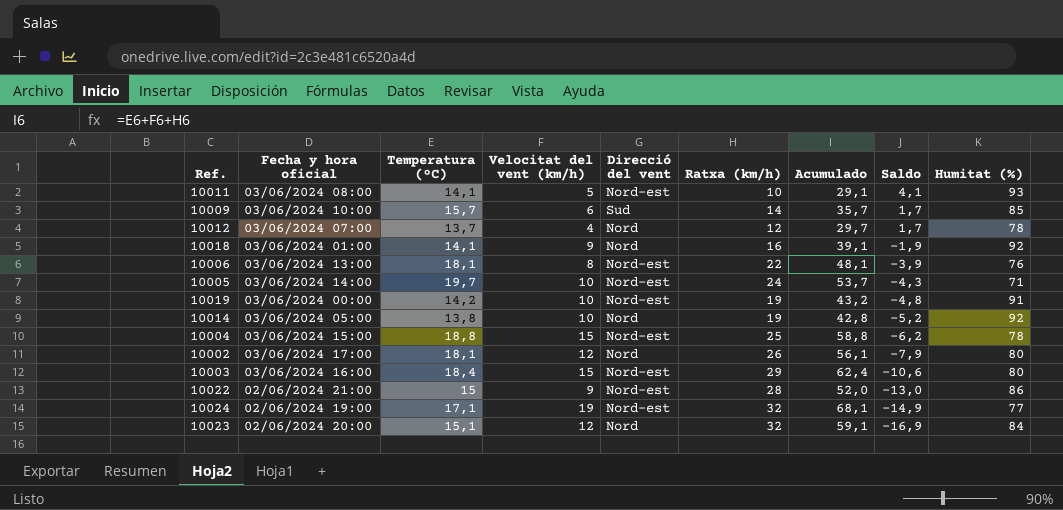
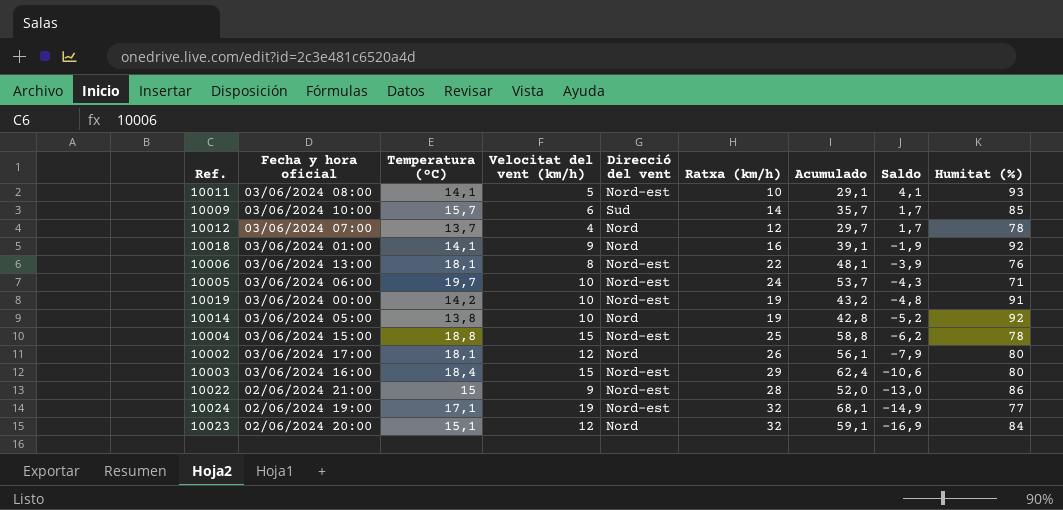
10005 | Fecha y hora oficial: 03/06/2024 14:00 -> 03/06/2024 06:00

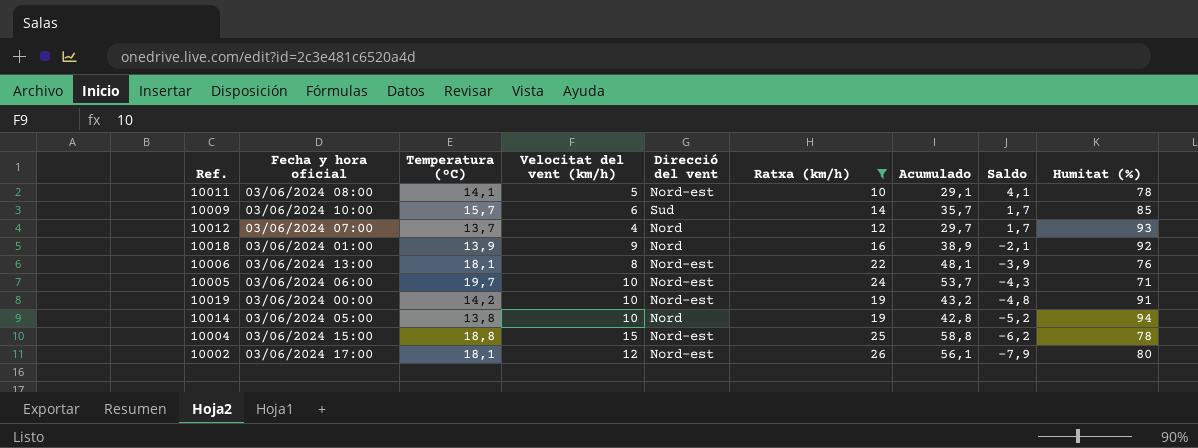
filter: none -> Ratxa (km/h) <= 26
10011 | Humitat (%): 93 -> 78
10012 | Humitat (%): 78 -> 93
10018 | Temperatura (ºC): 14,1 -> 13,9
10018 | Acumulado: 39,1 -> 38,9
10018 | Saldo: -1,9 -> -2,1
10014 | Humitat (%): 92 -> 94
10002 | Direcció del vent: Nord -> Nord-est

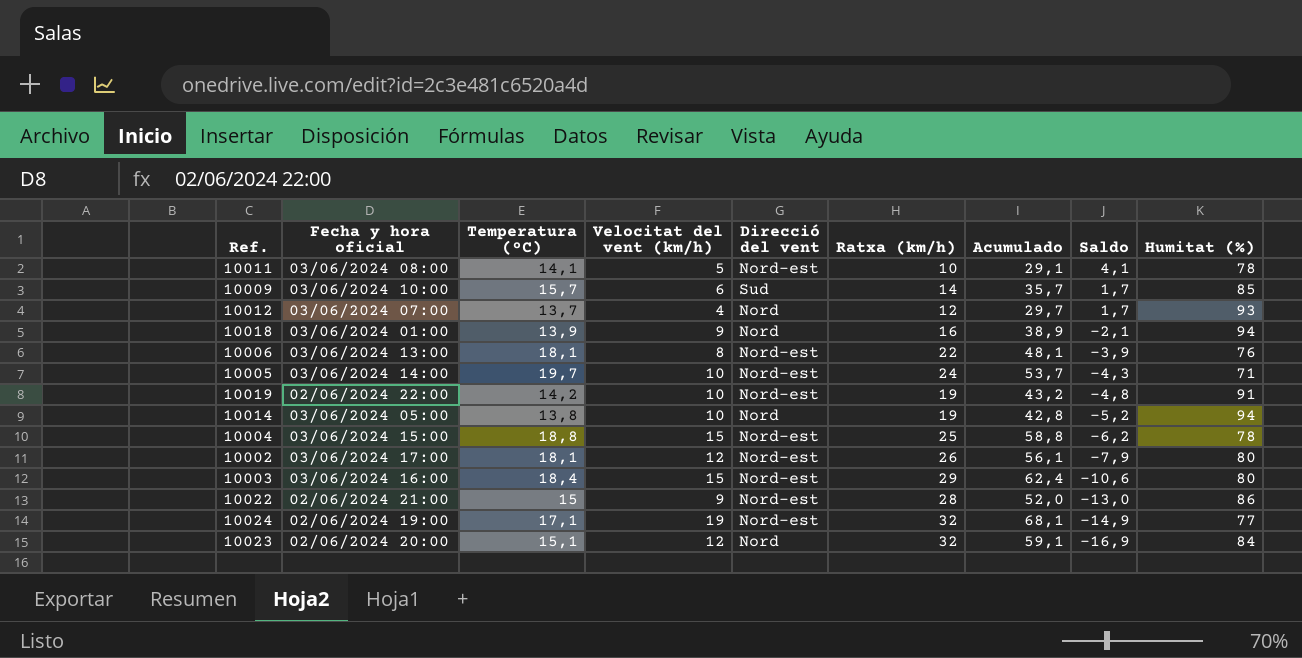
filter: Ratxa (km/h) <= 26 -> none
10018 | Humitat (%): 92 -> 94
10005 | Fecha y hora oficial: 03/06/2024 06:00 -> 03/06/2024 14:00
10019 | Fecha y hora oficial: 03/06/2024 00:00 -> 02/06/2024 22:00

